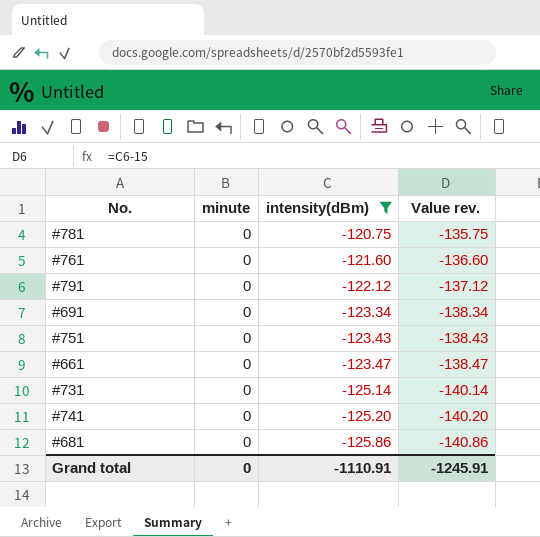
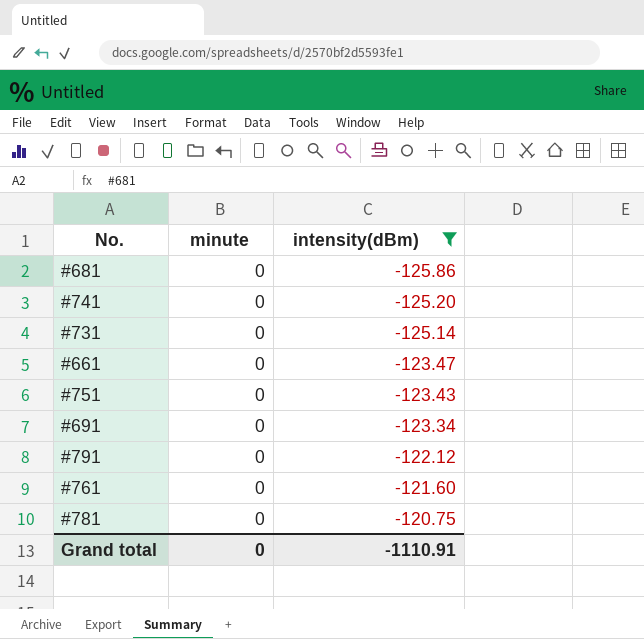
row order: intensity(dBm) descending -> intensity(dBm) ascending
column Value rev. | formula: [intensity(dBm)] - 15 -> none

